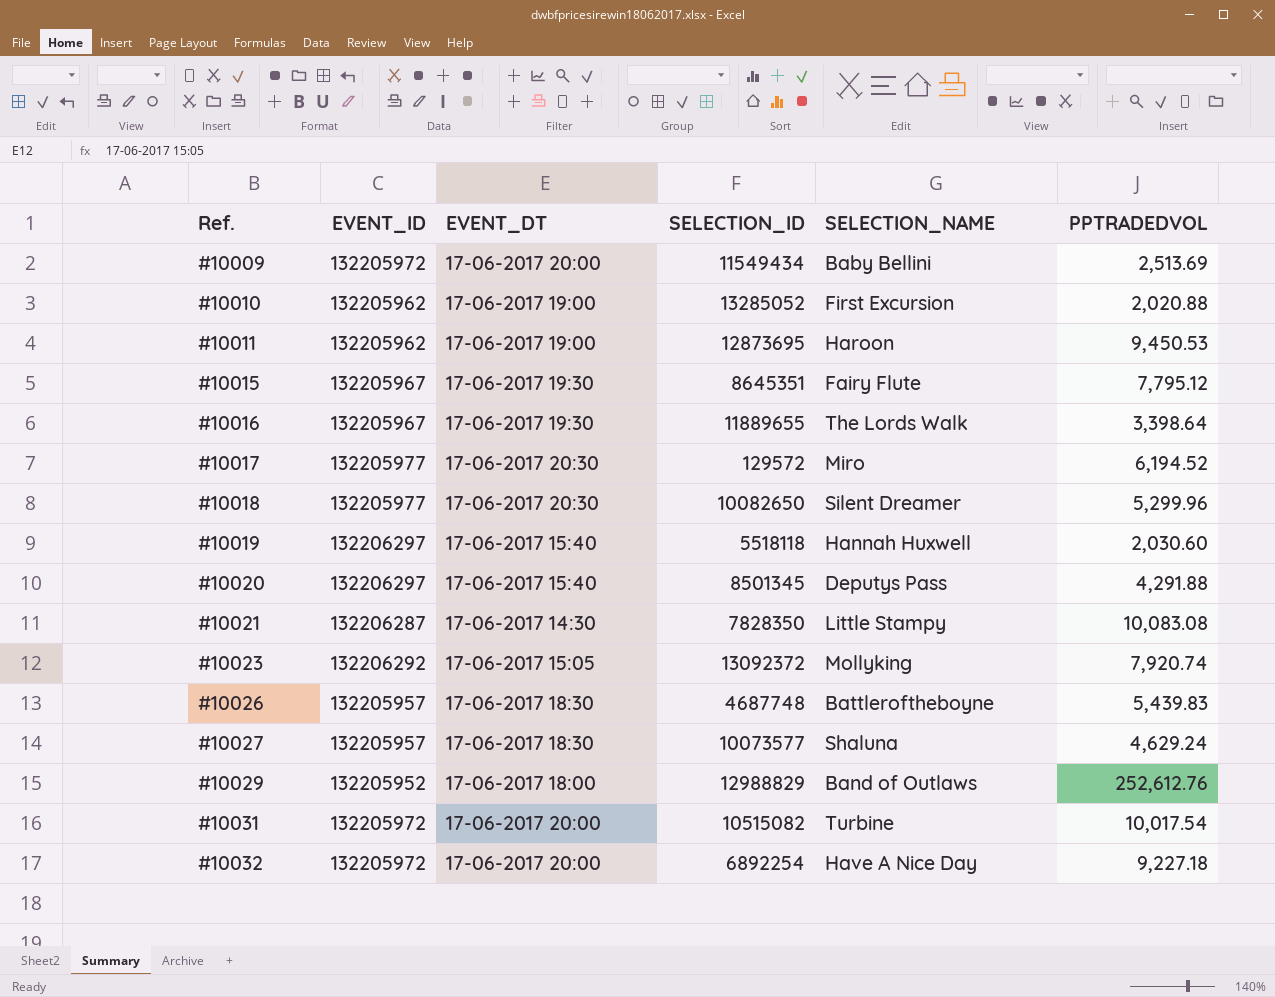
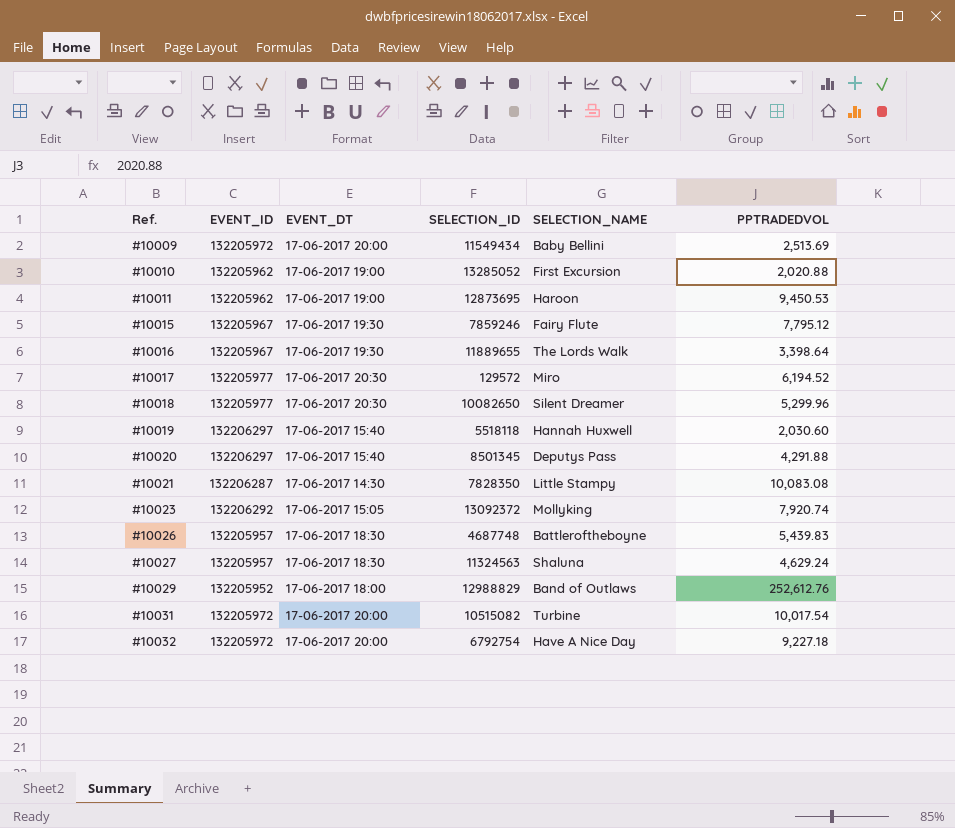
#10015 | SELECTION_ID: 8645351 -> 7859246
#10027 | SELECTION_ID: 10073577 -> 11324563
#10032 | SELECTION_ID: 6892254 -> 6792754

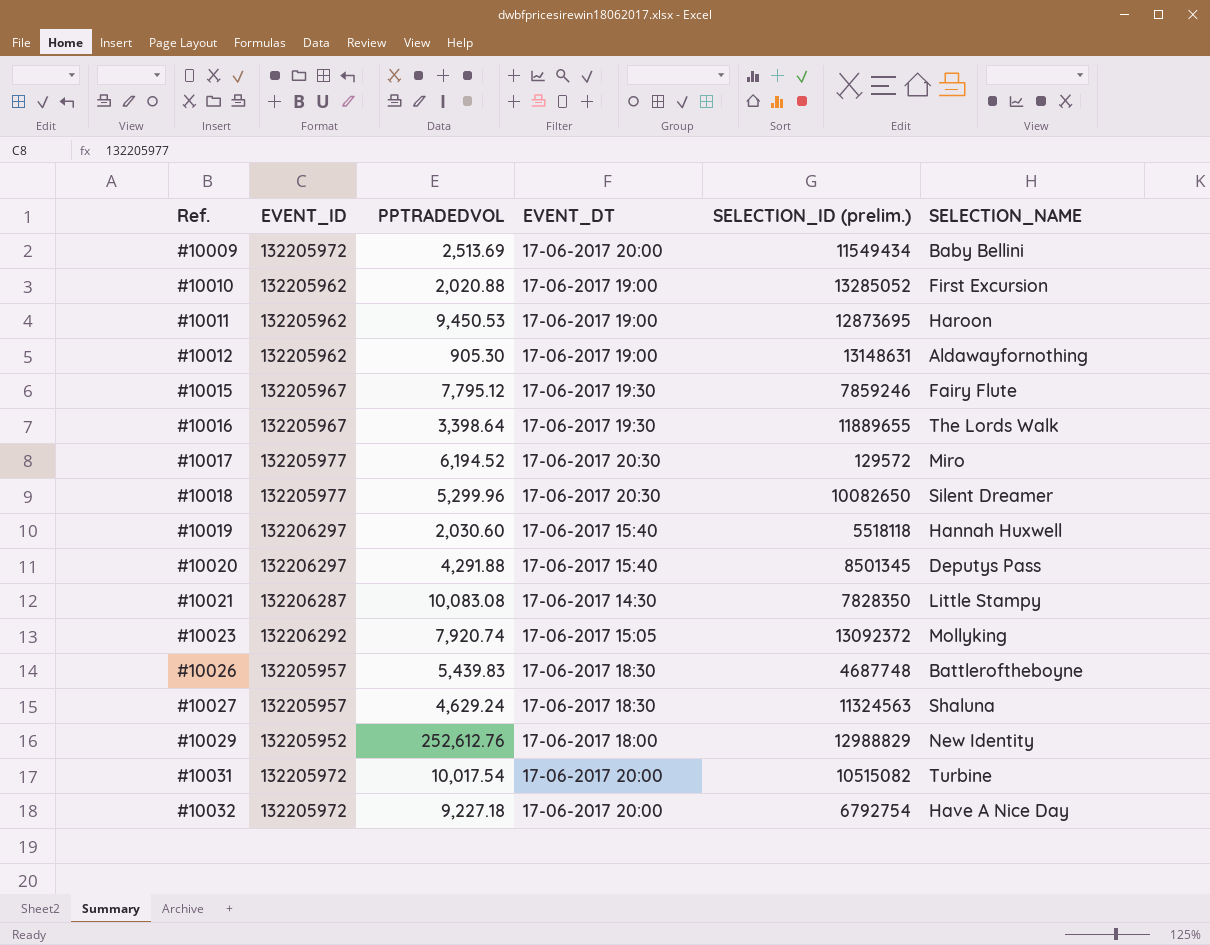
column PPTRADEDVOL | position: 6 -> 3
column name: SELECTION_ID -> SELECTION_ID (prelim.)
row #10012: none -> 132205962 | 905.30 | 17-06-2017 19:00 | 13148631 | Aldawayfornothing
#10029 | SELECTION_NAME: Band of Outlaws -> New Identity

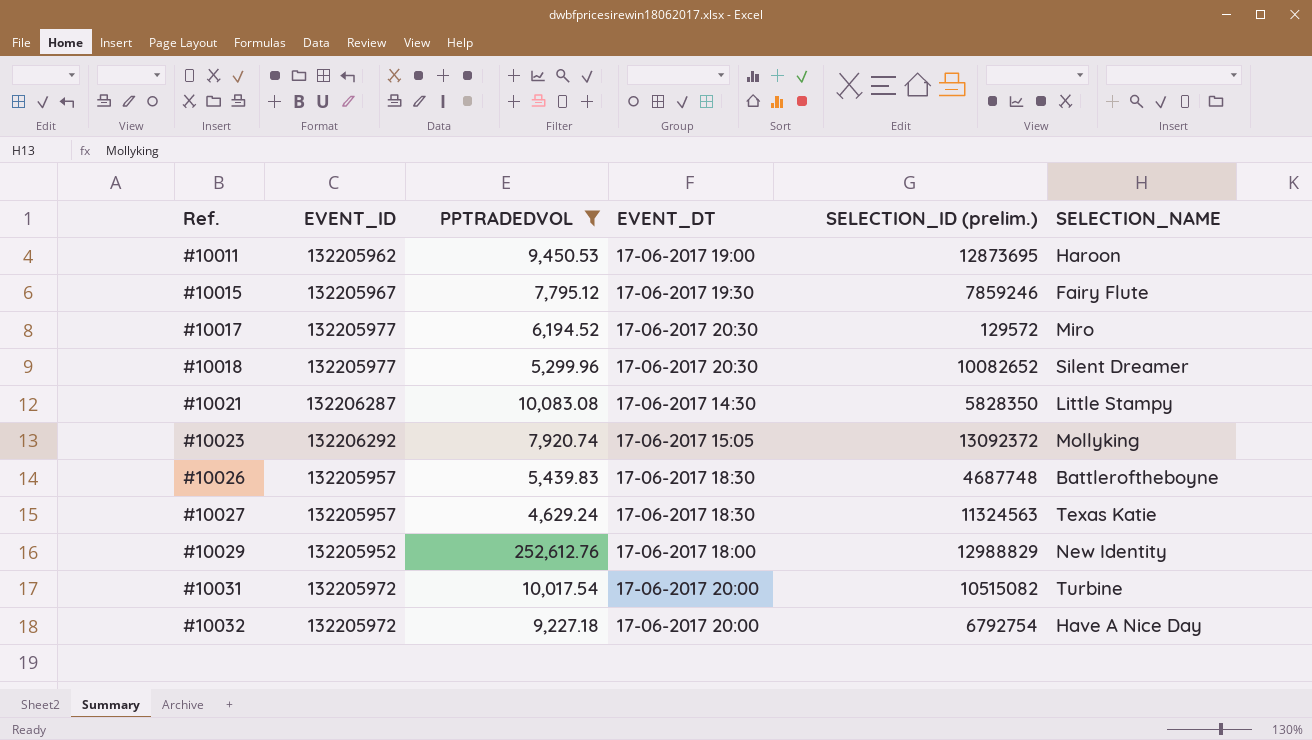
filter: none -> PPTRADEDVOL >= 4,629.24
#10018 | SELECTION_ID (prelim.): 10082650 -> 10082652
#10021 | SELECTION_ID (prelim.): 7828350 -> 5828350
#10027 | SELECTION_NAME: Shaluna -> Texas Katie

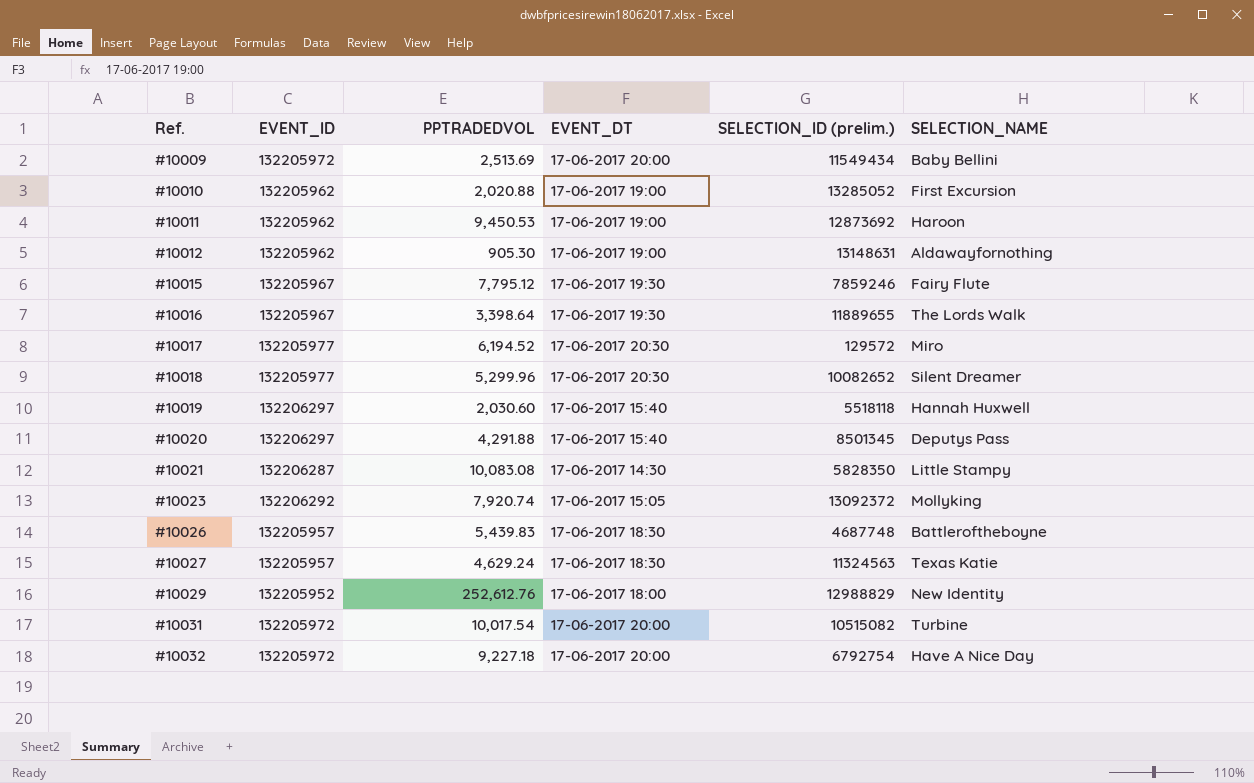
filter: PPTRADEDVOL >= 4,629.24 -> none
#10011 | SELECTION_ID (prelim.): 12873695 -> 12873692

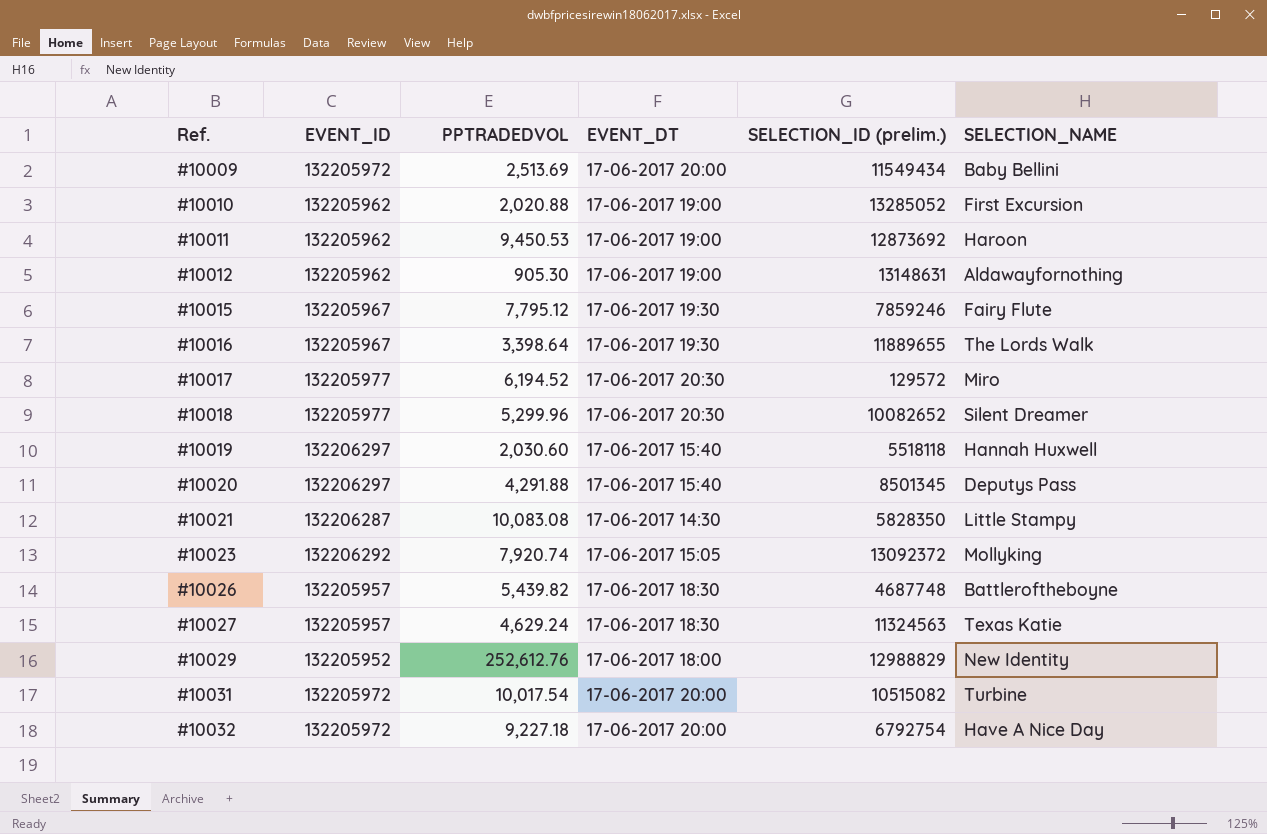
#10026 | PPTRADEDVOL: 5,439.83 -> 5,439.82

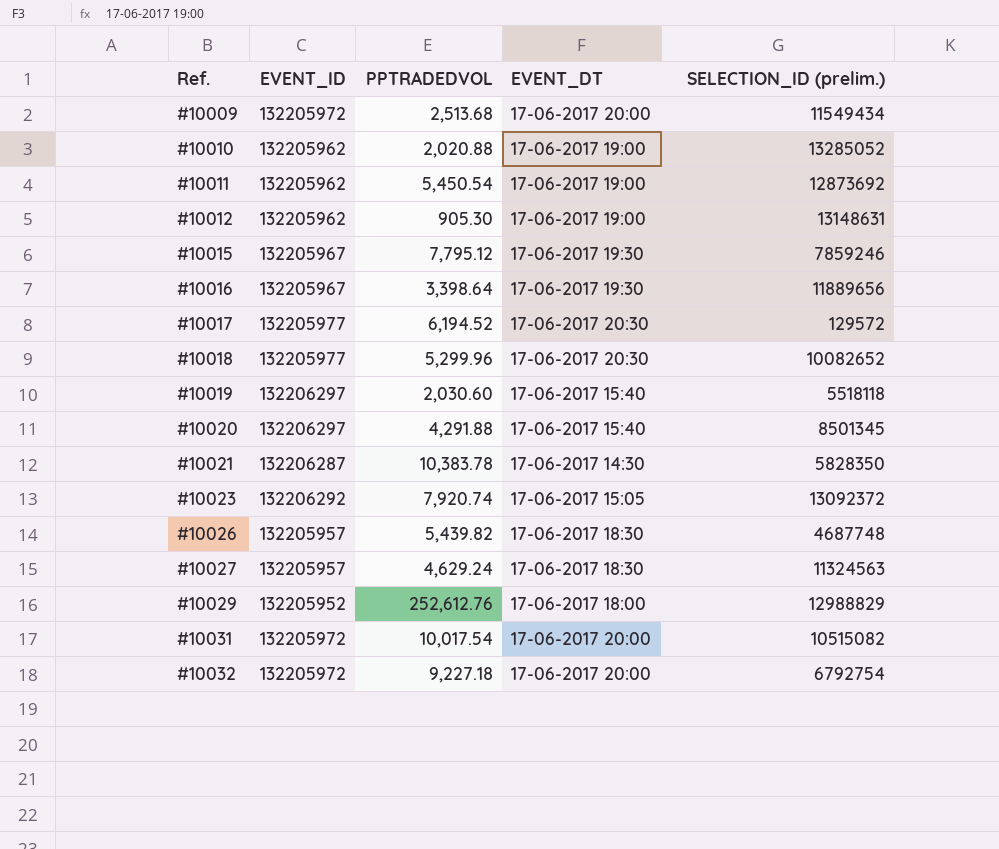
column SELECTION_NAME | position: 6 -> none
#10009 | PPTRADEDVOL: 2,513.69 -> 2,513.68
#10011 | PPTRADEDVOL: 9,450.53 -> 5,450.54
#10016 | SELECTION_ID (prelim.): 11889655 -> 11889656
#10021 | PPTRADEDVOL: 10,083.08 -> 10,383.78

